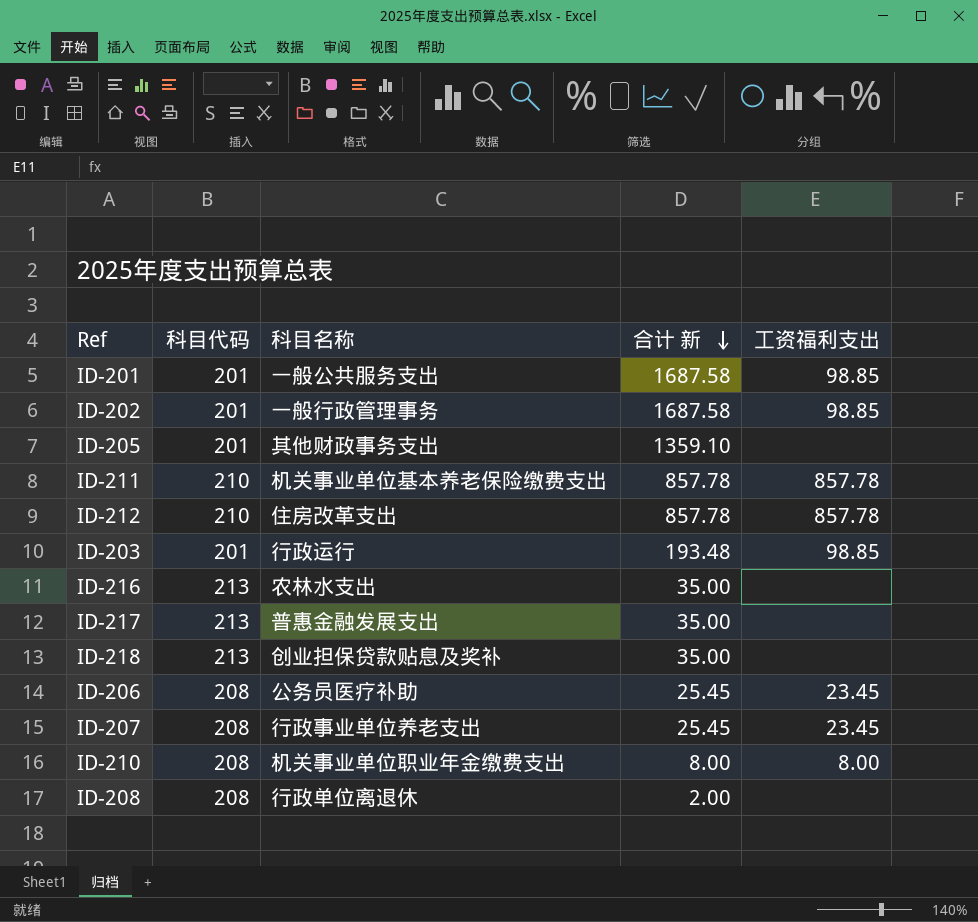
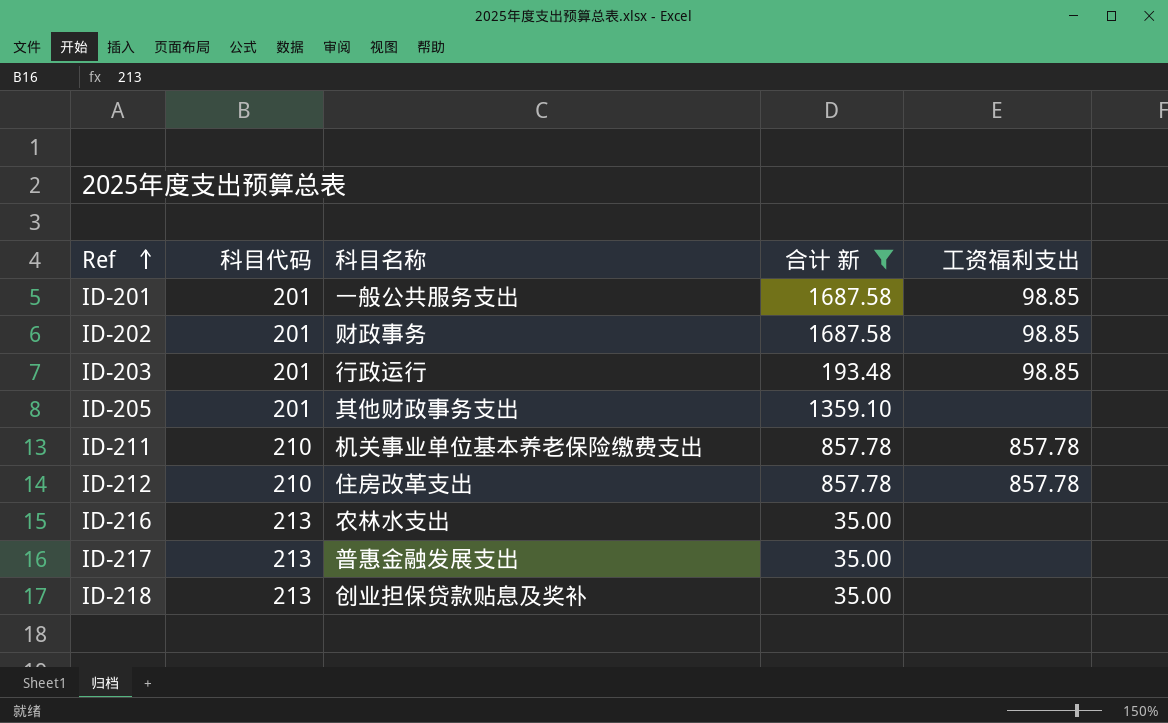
filter: none -> 合计 新 >= 35.00
row order: 合计 新 descending -> Ref ascending
ID-202 | 科目名称: 一般行政管理事务 -> 财政事务

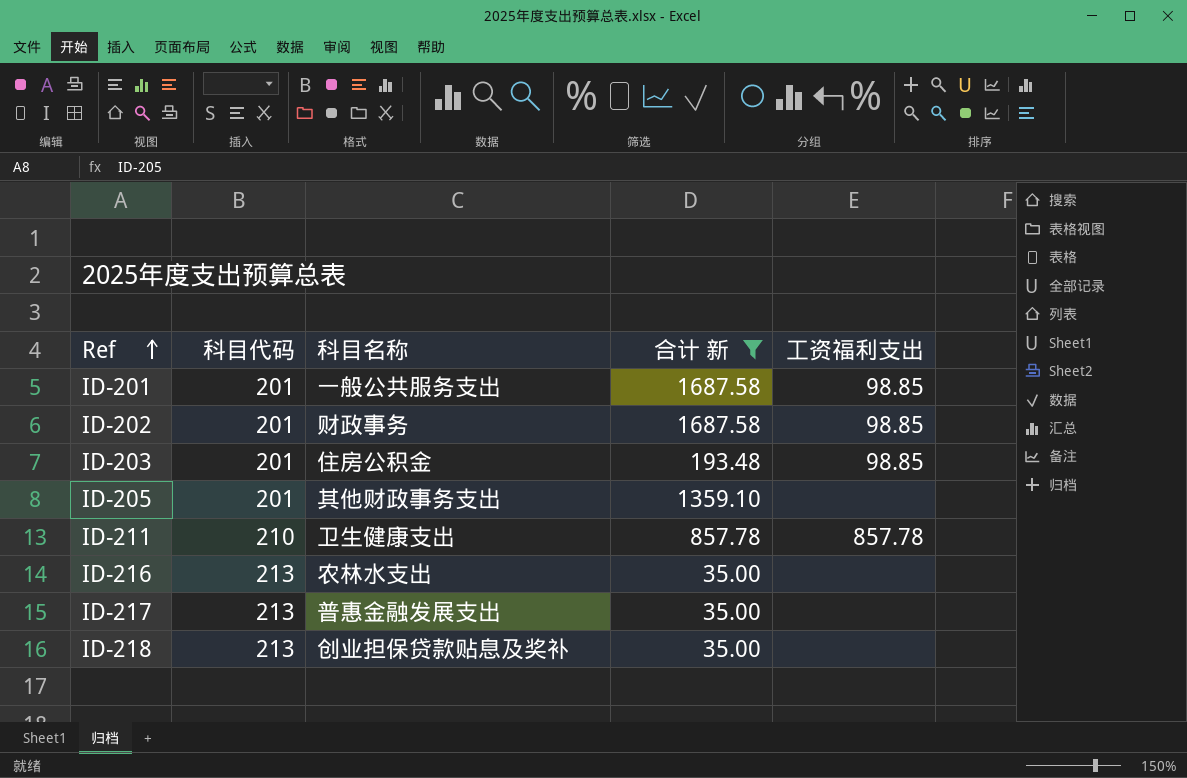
row ID-212: 210 | 住房改革支出 | 857.78 | 857.78 -> none
ID-203 | 科目名称: 行政运行 -> 住房公积金
ID-211 | 科目名称: 机关事业单位基本养老保险缴费支出 -> 卫生健康支出

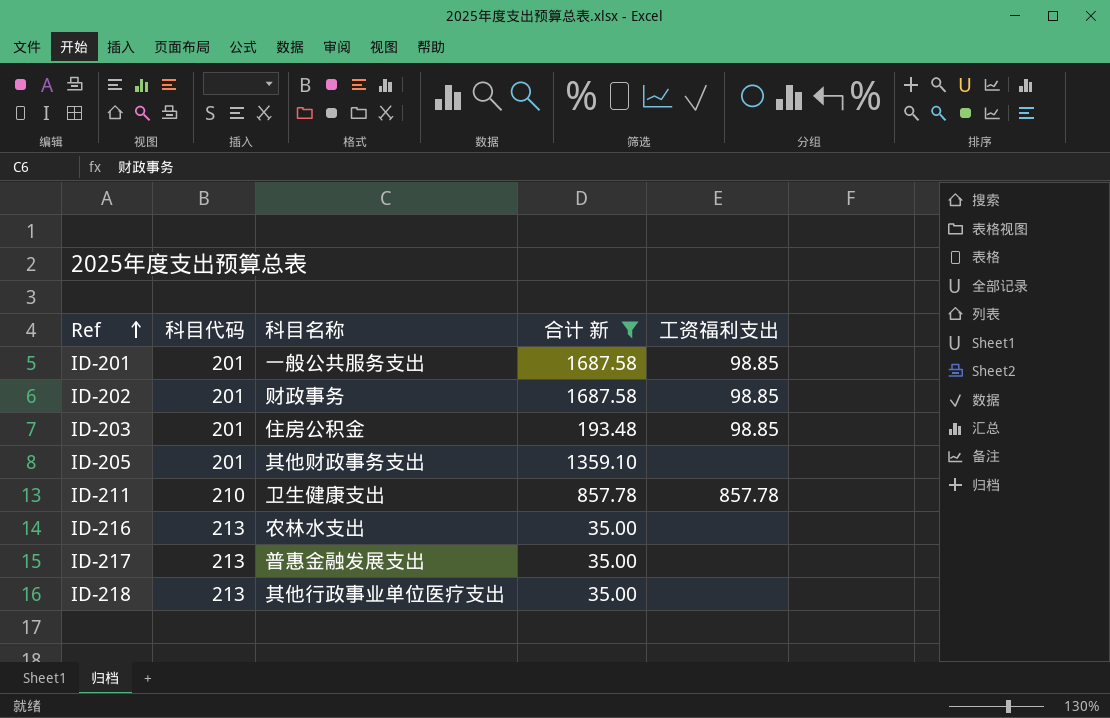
ID-218 | 科目名称: 创业担保贷款贴息及奖补 -> 其他行政事业单位医疗支出

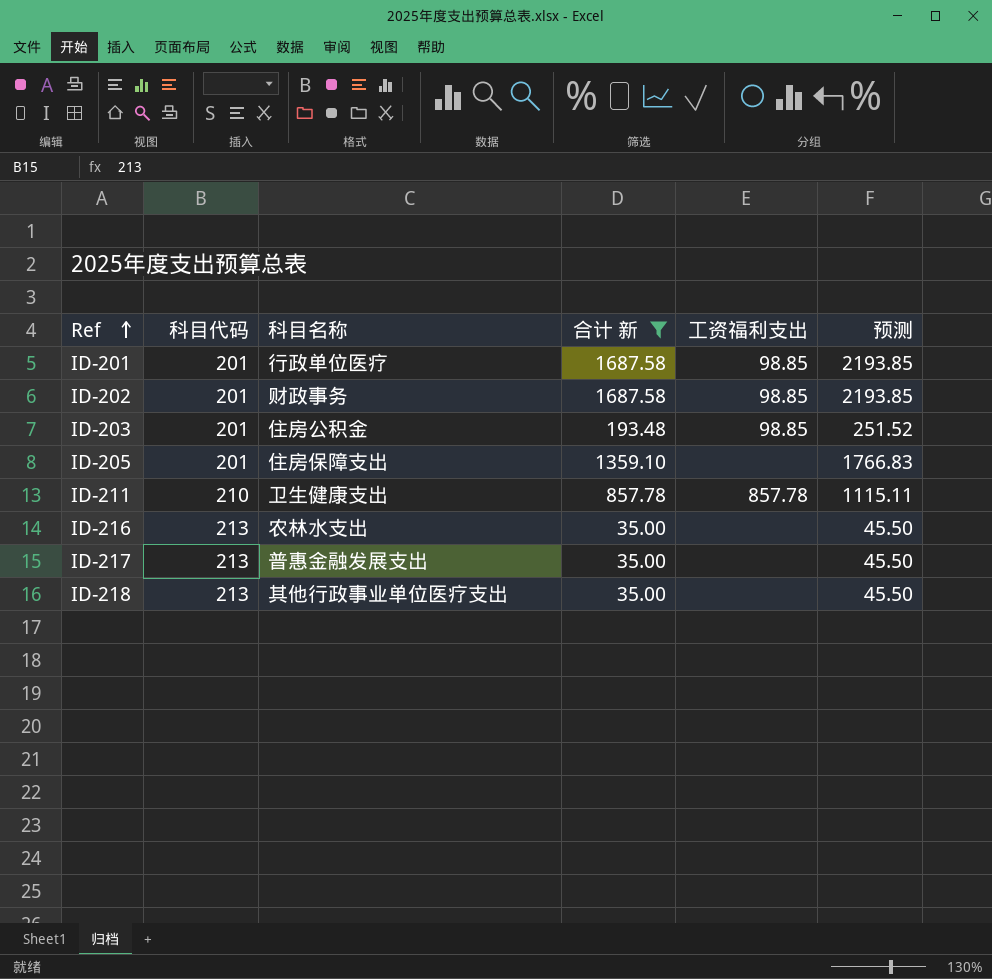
column 预测 | formula: none -> [合计 新] * 1.3
ID-201 | 科目名称: 一般公共服务支出 -> 行政单位医疗
ID-205 | 科目名称: 其他财政事务支出 -> 住房保障支出

